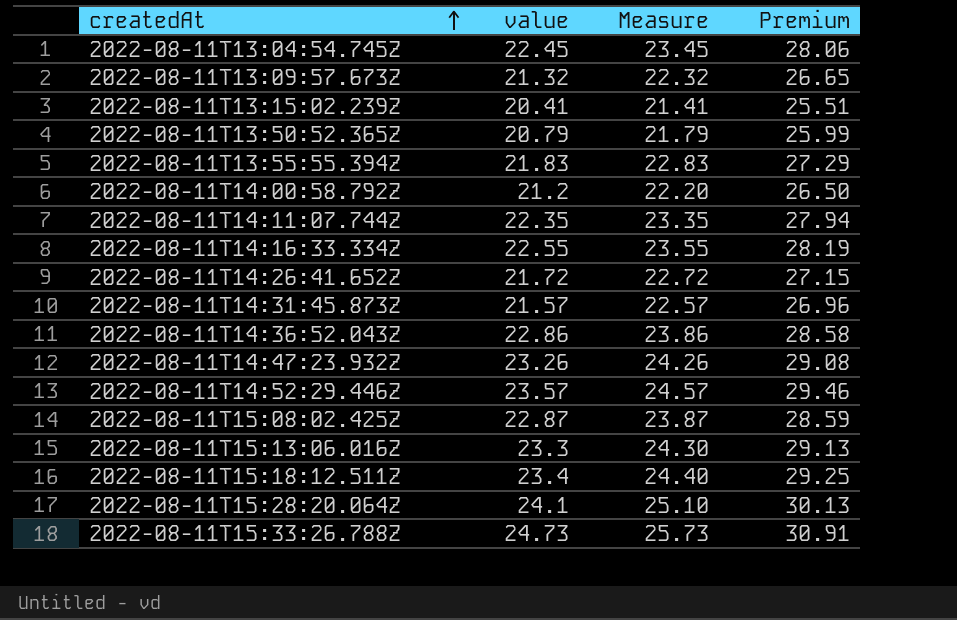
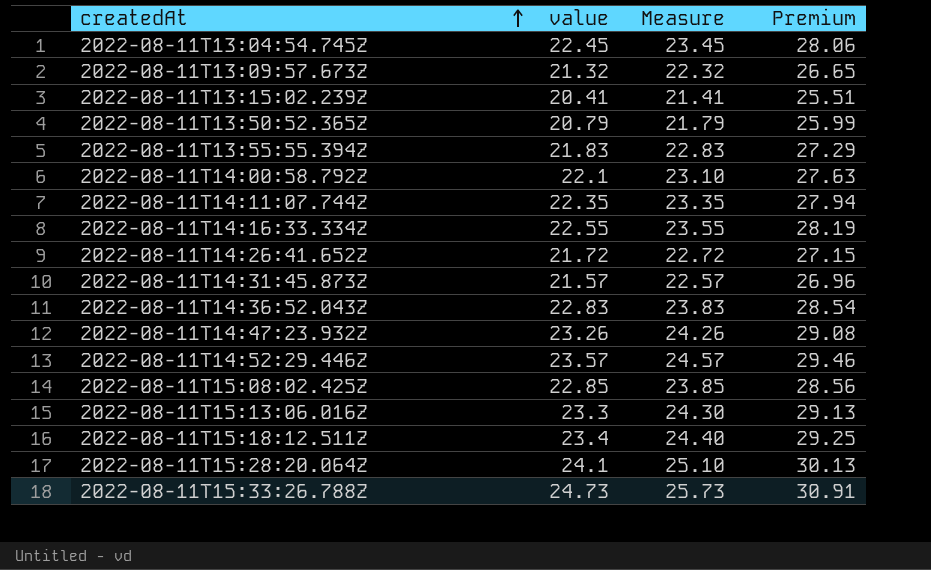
2022-08-11T14:00:58.792Z | value: 21.2 -> 22.1
2022-08-11T14:00:58.792Z | Measure: 22.20 -> 23.10
2022-08-11T14:00:58.792Z | Premium: 26.50 -> 27.63
2022-08-11T14:36:52.043Z | value: 22.86 -> 22.83
2022-08-11T14:36:52.043Z | Measure: 23.86 -> 23.83
2022-08-11T14:36:52.043Z | Premium: 28.58 -> 28.54
2022-08-11T15:08:02.425Z | value: 22.87 -> 22.85
2022-08-11T15:08:02.425Z | Measure: 23.87 -> 23.85
2022-08-11T15:08:02.425Z | Premium: 28.59 -> 28.56

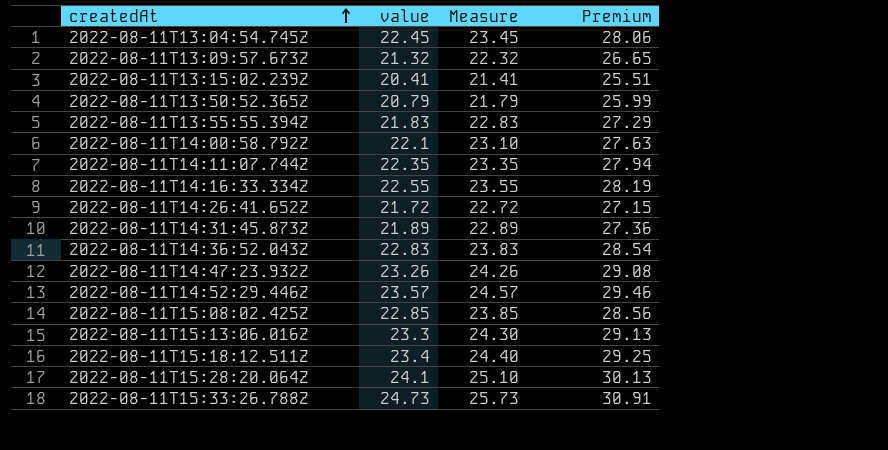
2022-08-11T14:31:45.873Z | value: 21.57 -> 21.89
2022-08-11T14:31:45.873Z | Measure: 22.57 -> 22.89
2022-08-11T14:31:45.873Z | Premium: 26.96 -> 27.36

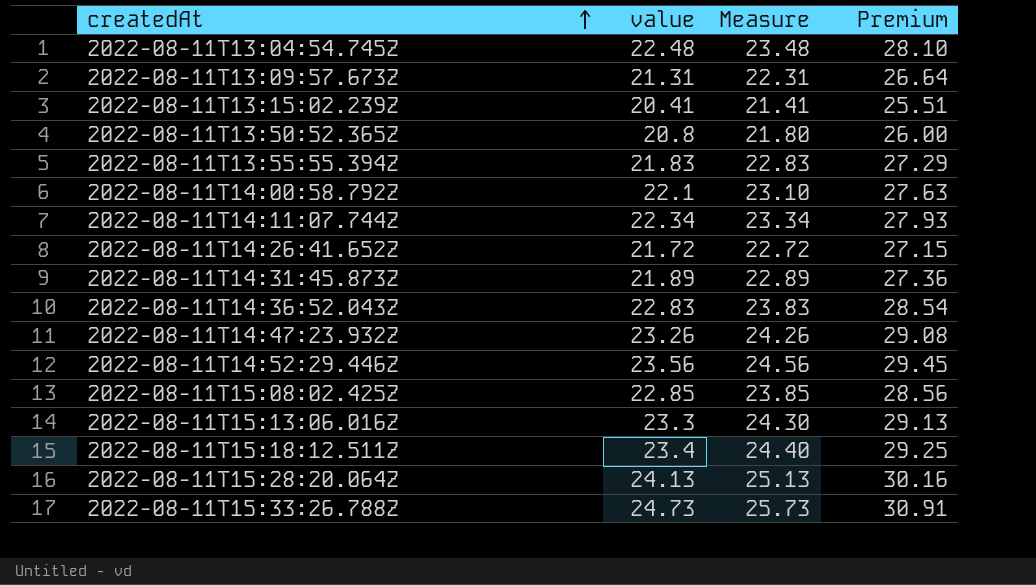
row 2022-08-11T14:16:33.334Z: 22.55 | 23.55 | 28.19 -> none
2022-08-11T13:04:54.745Z | value: 22.45 -> 22.48
2022-08-11T13:04:54.745Z | Measure: 23.45 -> 23.48
2022-08-11T13:04:54.745Z | Premium: 28.06 -> 28.10
2022-08-11T13:09:57.673Z | value: 21.32 -> 21.31
2022-08-11T13:09:57.673Z | Measure: 22.32 -> 22.31
2022-08-11T13:09:57.673Z | Premium: 26.65 -> 26.64
2022-08-11T13:50:52.365Z | value: 20.79 -> 20.8
2022-08-11T13:50:52.365Z | Measure: 21.79 -> 21.80
2022-08-11T13:50:52.365Z | Premium: 25.99 -> 26.00
2022-08-11T14:11:07.744Z | value: 22.35 -> 22.34
2022-08-11T14:11:07.744Z | Measure: 23.35 -> 23.34
2022-08-11T14:11:07.744Z | Premium: 27.94 -> 27.93
2022-08-11T14:52:29.446Z | value: 23.57 -> 23.56
2022-08-11T14:52:29.446Z | Measure: 24.57 -> 24.56
2022-08-11T14:52:29.446Z | Premium: 29.46 -> 29.45
2022-08-11T15:28:20.064Z | value: 24.1 -> 24.13
2022-08-11T15:28:20.064Z | Measure: 25.10 -> 25.13
2022-08-11T15:28:20.064Z | Premium: 30.13 -> 30.16

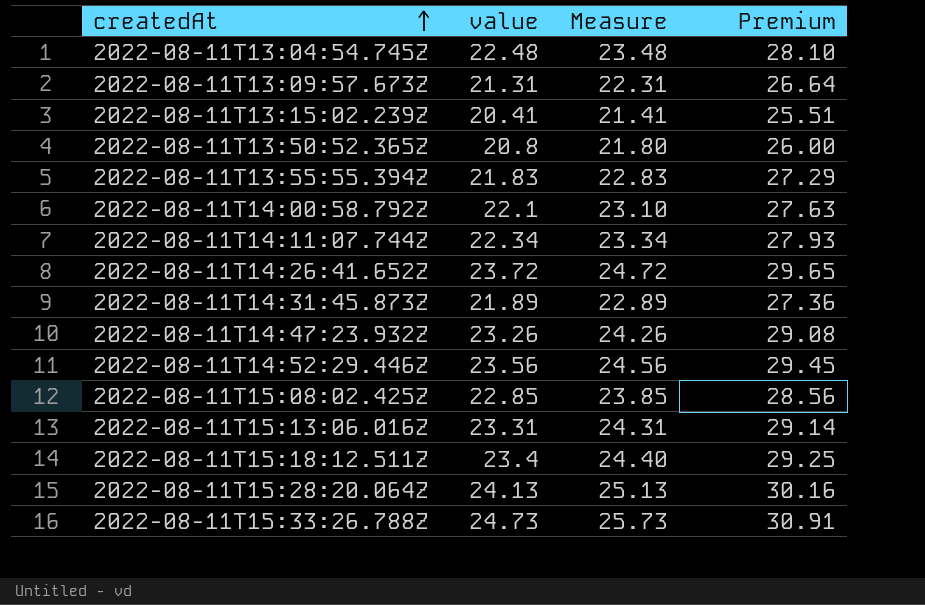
row 2022-08-11T14:36:52.043Z: 22.83 | 23.83 | 28.54 -> none
2022-08-11T14:26:41.652Z | value: 21.72 -> 23.72
2022-08-11T14:26:41.652Z | Measure: 22.72 -> 24.72
2022-08-11T14:26:41.652Z | Premium: 27.15 -> 29.65
2022-08-11T15:13:06.016Z | value: 23.3 -> 23.31
2022-08-11T15:13:06.016Z | Measure: 24.30 -> 24.31
2022-08-11T15:13:06.016Z | Premium: 29.13 -> 29.14

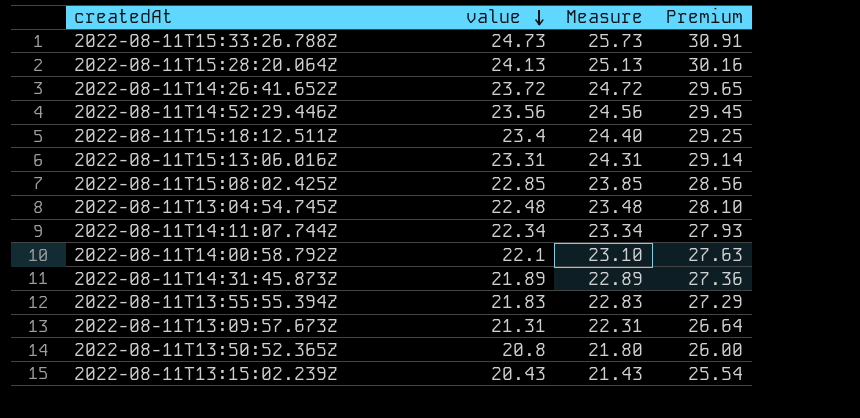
row order: createdAt ascending -> value descending
row 2022-08-11T14:47:23.932Z: 23.26 | 24.26 | 29.08 -> none
2022-08-11T13:15:02.239Z | value: 20.41 -> 20.43
2022-08-11T13:15:02.239Z | Measure: 21.41 -> 21.43
2022-08-11T13:15:02.239Z | Premium: 25.51 -> 25.54

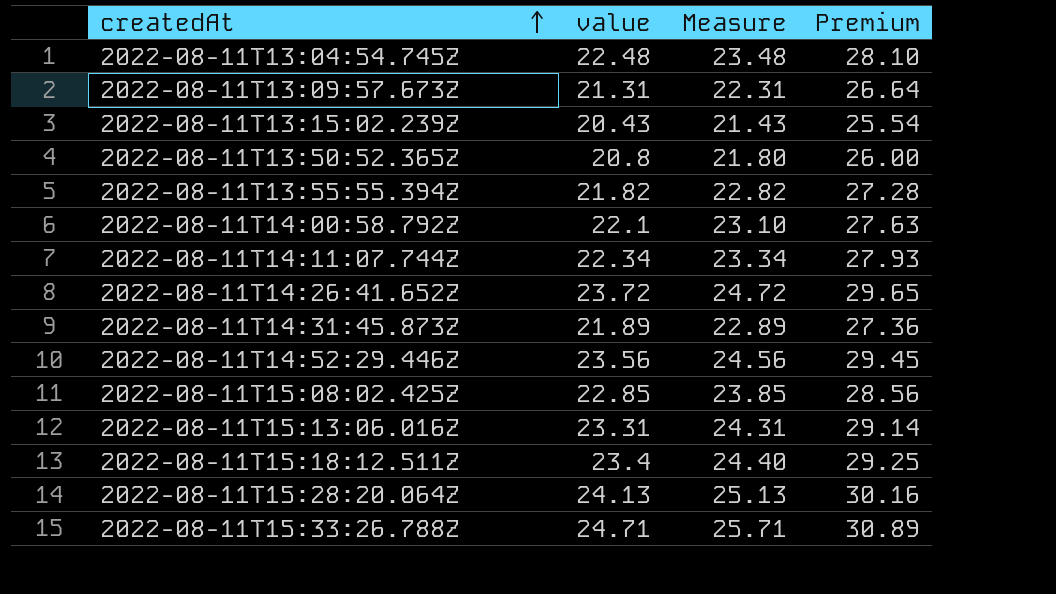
row order: value descending -> createdAt ascending
2022-08-11T13:55:55.394Z | value: 21.83 -> 21.82
2022-08-11T13:55:55.394Z | Measure: 22.83 -> 22.82
2022-08-11T13:55:55.394Z | Premium: 27.29 -> 27.28
2022-08-11T15:33:26.788Z | value: 24.73 -> 24.71
2022-08-11T15:33:26.788Z | Measure: 25.73 -> 25.71
2022-08-11T15:33:26.788Z | Premium: 30.91 -> 30.89

